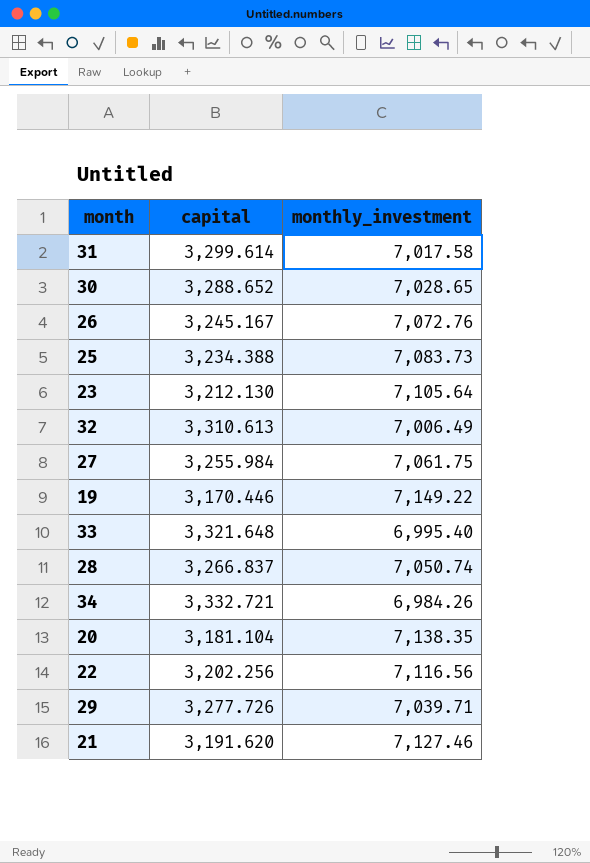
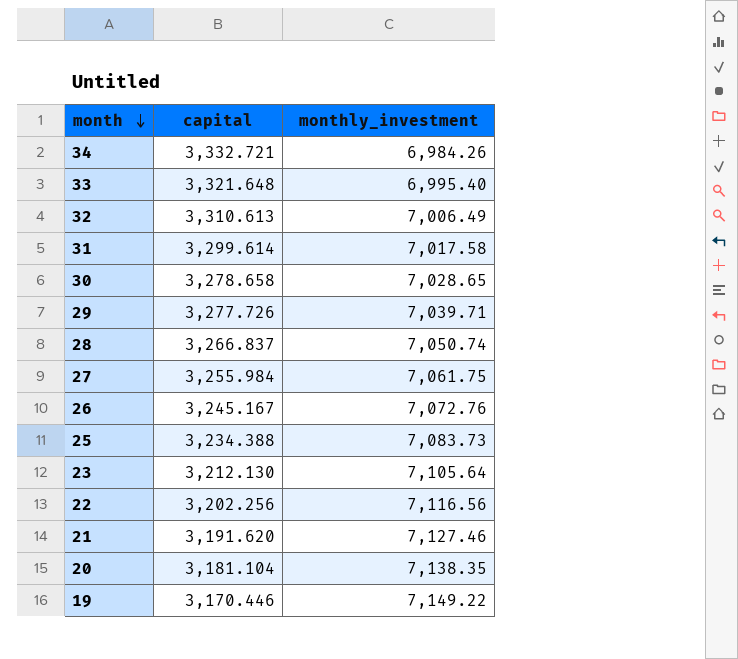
row order: none -> month descending
30 | capital: 3,288.652 -> 3,278.658

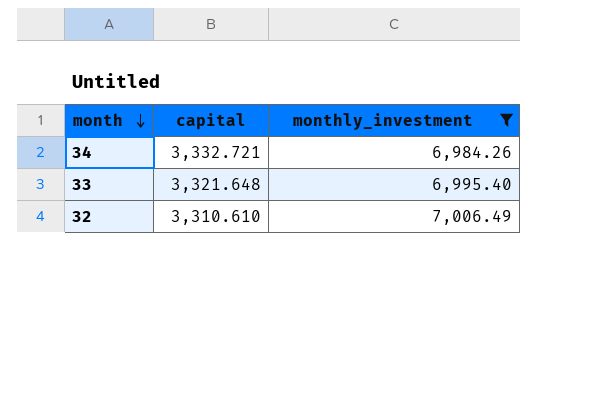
filter: none -> monthly_investment <= 7,006.49
32 | capital: 3,310.613 -> 3,310.610

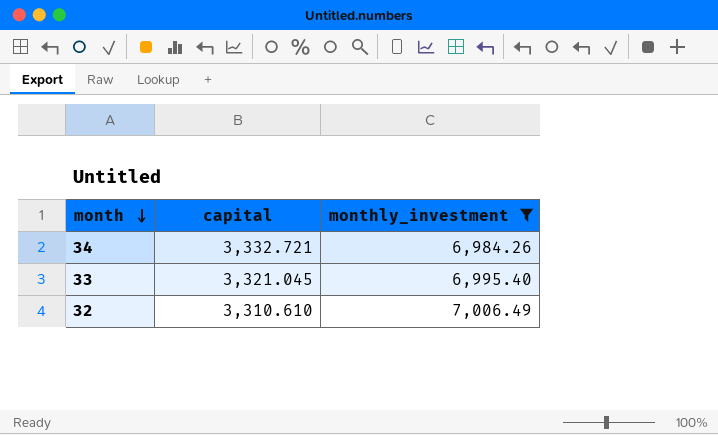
33 | capital: 3,321.648 -> 3,321.045

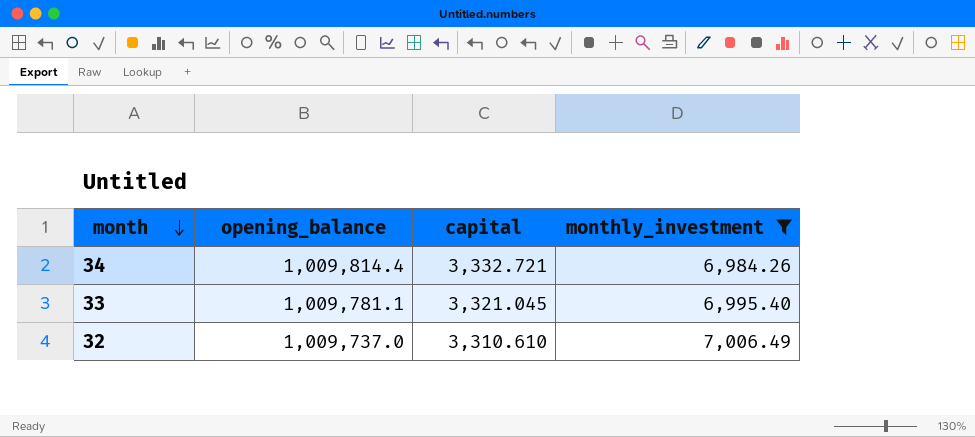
column opening_balance | position: none -> 2

